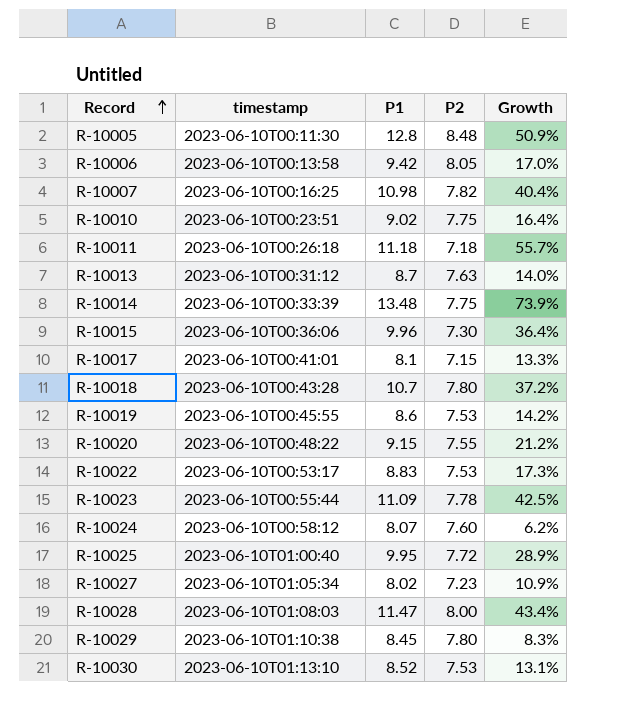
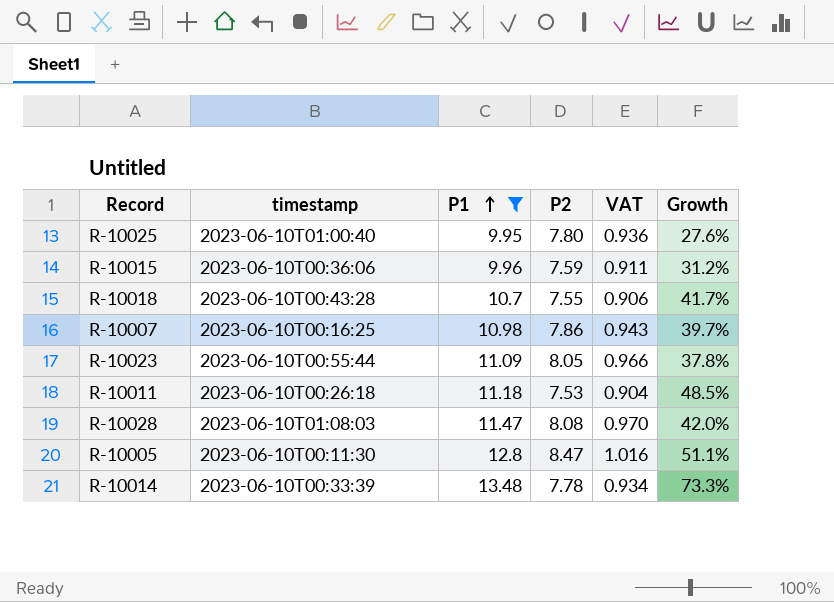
filter: none -> P1 >= 9.95
row order: Record ascending -> P1 ascending
column VAT | formula: none -> [P2] * 0.12
R-10025 | P2: 7.72 -> 7.80
R-10025 | Growth: 28.9% -> 27.6%
R-10015 | P2: 7.30 -> 7.59
R-10015 | Growth: 36.4% -> 31.2%
R-10018 | P2: 7.80 -> 7.55
R-10018 | Growth: 37.2% -> 41.7%
R-10007 | P2: 7.82 -> 7.86
R-10007 | Growth: 40.4% -> 39.7%
R-10023 | P2: 7.78 -> 8.05
R-10023 | Growth: 42.5% -> 37.8%
R-10011 | P2: 7.18 -> 7.53
R-10011 | Growth: 55.7% -> 48.5%
R-10028 | P2: 8.00 -> 8.08
R-10028 | Growth: 43.4% -> 42.0%
R-10005 | P2: 8.48 -> 8.47
R-10005 | Growth: 50.9% -> 51.1%
R-10014 | P2: 7.75 -> 7.78
R-10014 | Growth: 73.9% -> 73.3%

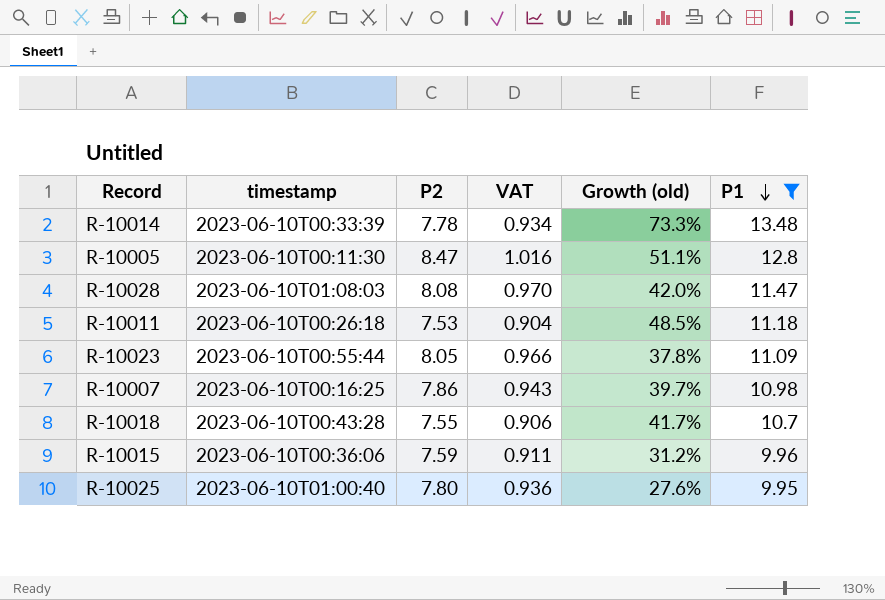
row order: P1 ascending -> P1 descending
column name: Growth -> Growth (old)
column P1 | position: 3 -> 6

